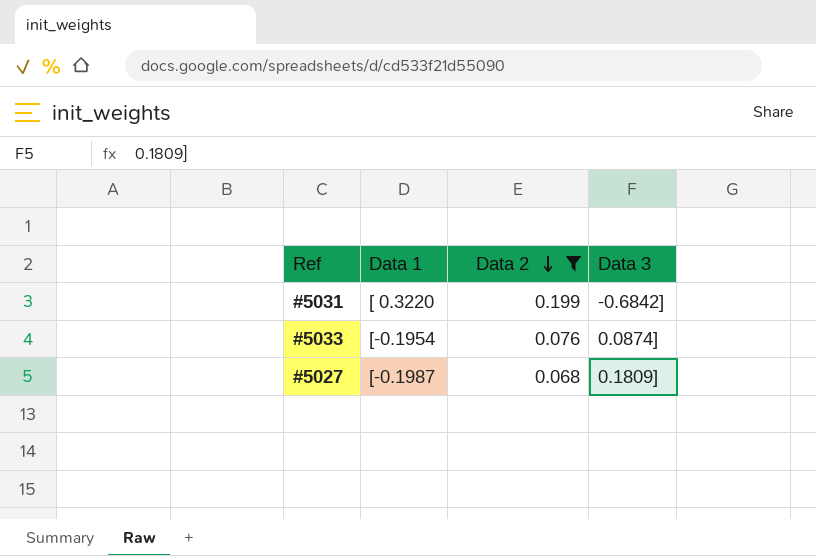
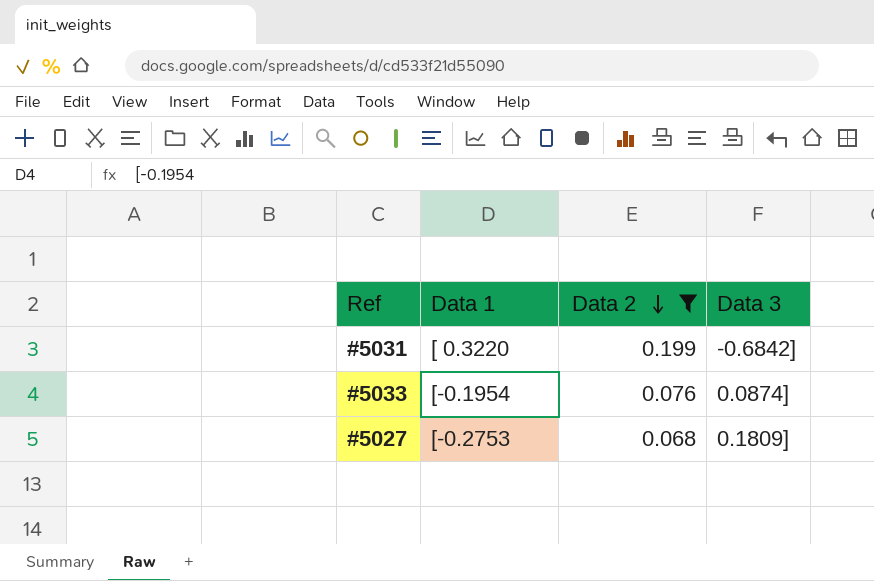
#5027 | Data 1: [-0.1987 -> [-0.2753

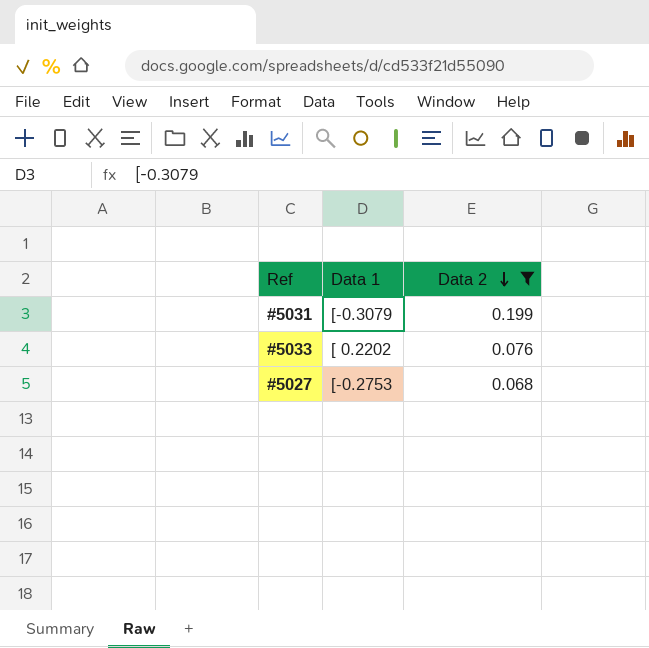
column Data 3 | position: 4 -> none
#5031 | Data 1: [ 0.3220 -> [-0.3079
#5033 | Data 1: [-0.1954 -> [ 0.2202

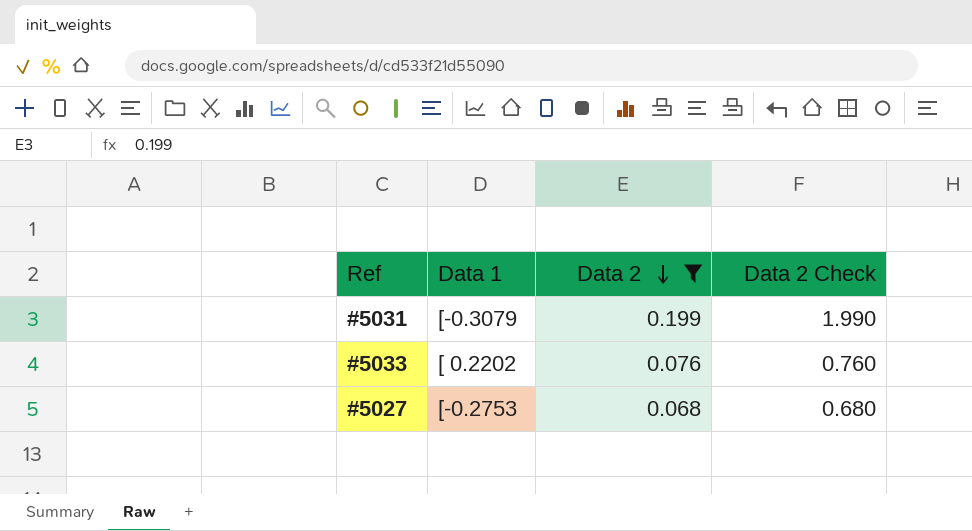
column Data 2 Check | formula: none -> [Data 2] * 10

